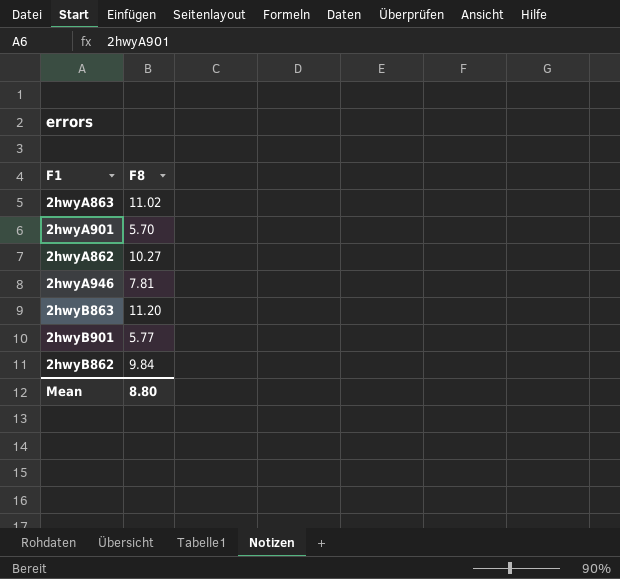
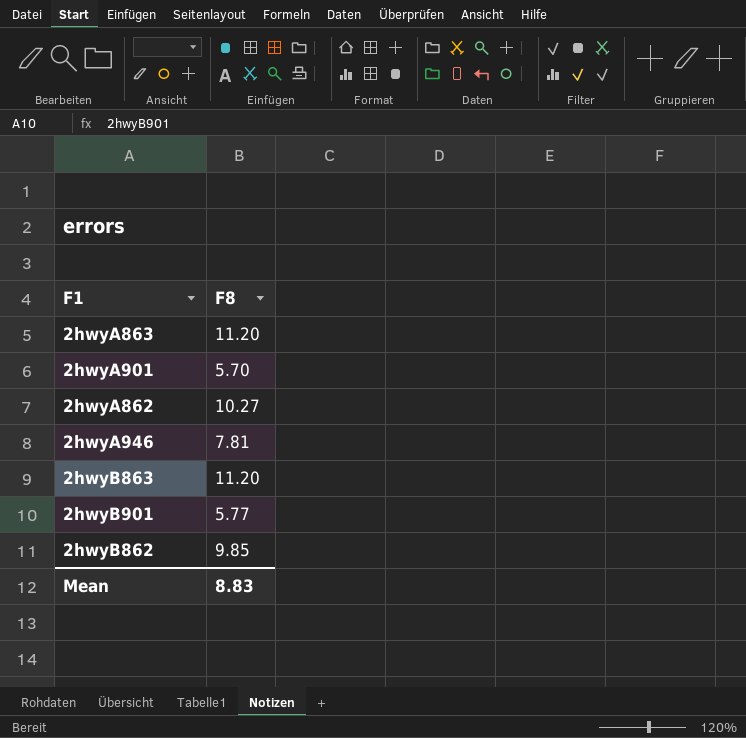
2hwyA863 | F8: 11.02 -> 11.20
2hwyB862 | F8: 9.84 -> 9.85
Mean | F8: 8.80 -> 8.83

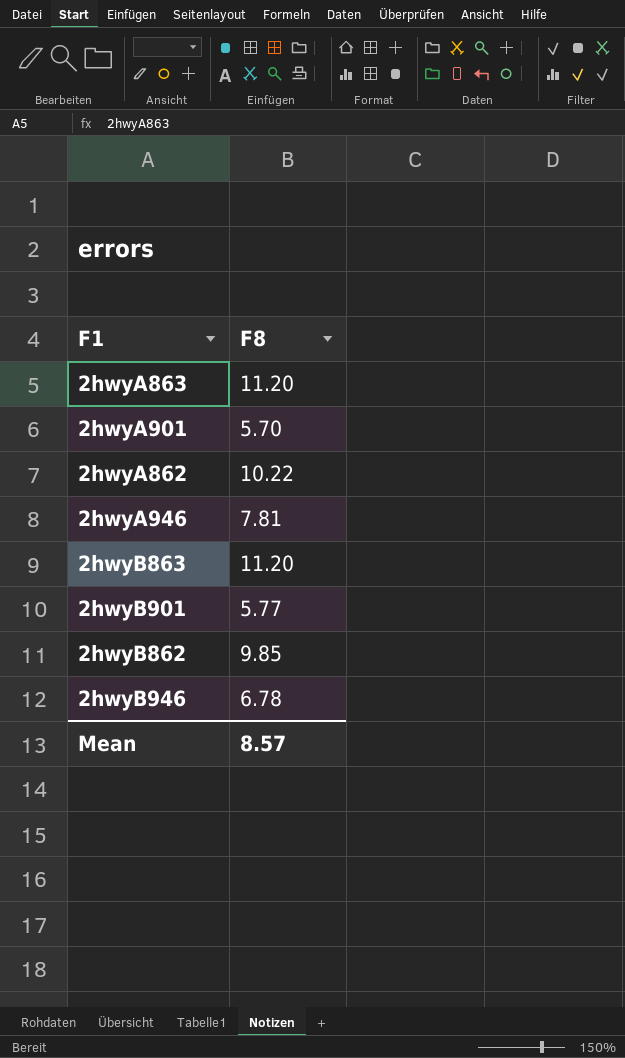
2hwyA862 | F8: 10.27 -> 10.22
row 2hwyB946: none -> 6.78
Mean | F8: 8.83 -> 8.57

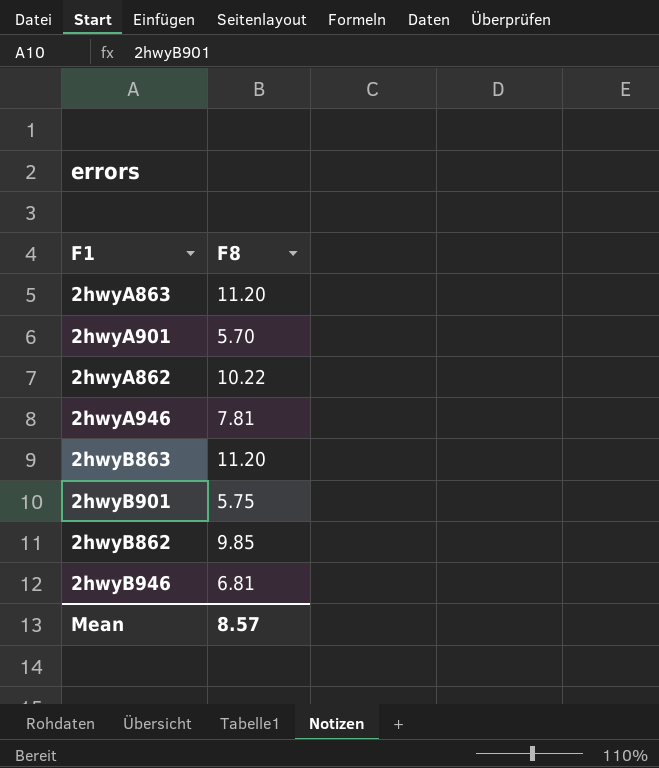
2hwyB901 | F8: 5.77 -> 5.75
2hwyB946 | F8: 6.78 -> 6.81

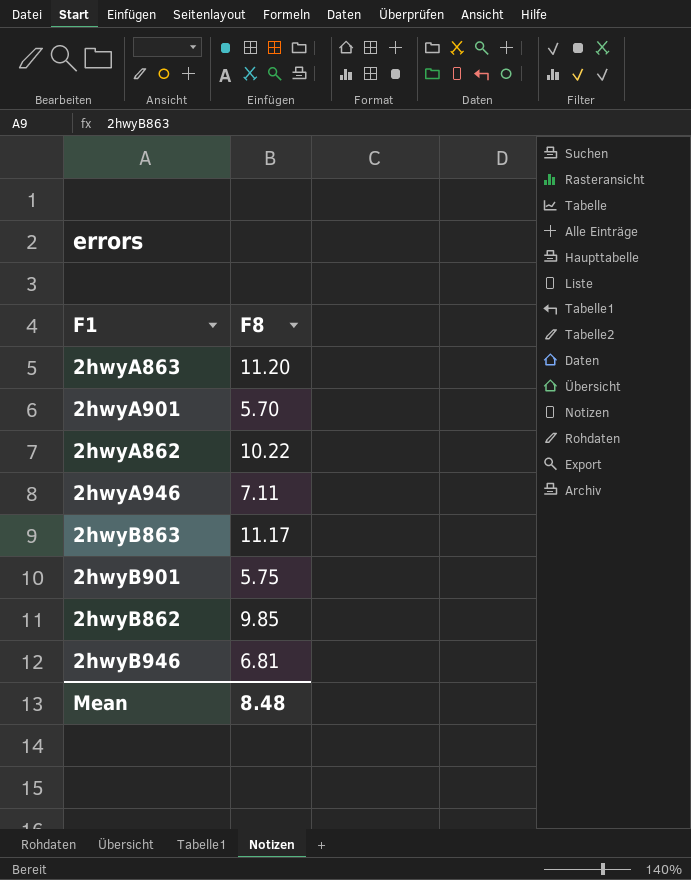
2hwyA946 | F8: 7.81 -> 7.11
2hwyB863 | F8: 11.20 -> 11.17
Mean | F8: 8.57 -> 8.48

